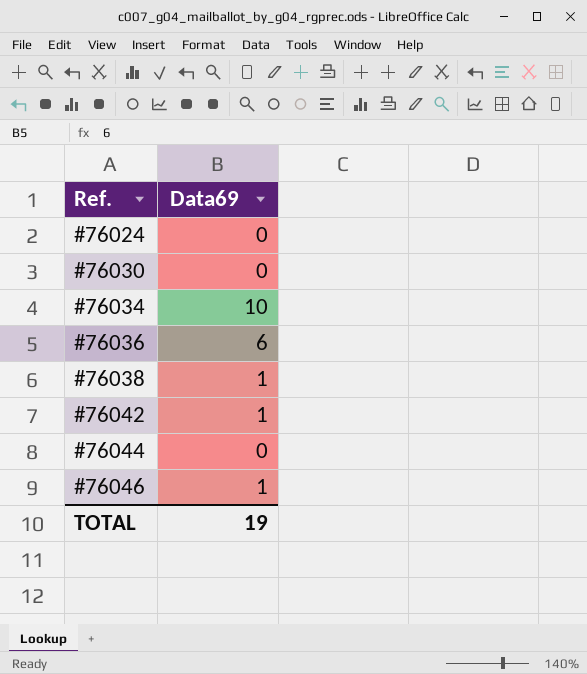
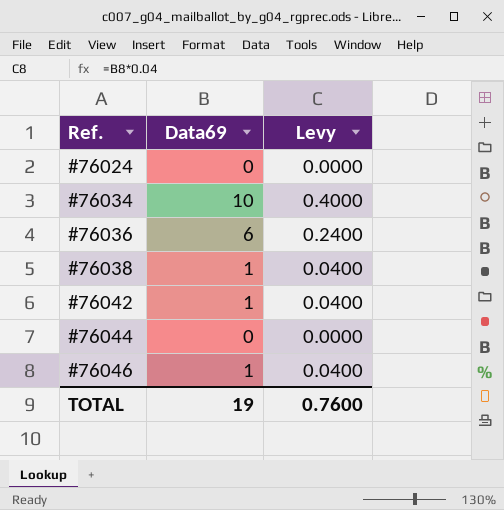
column Levy | formula: none -> [Data69] * 0.04
row #76030: 0 -> none

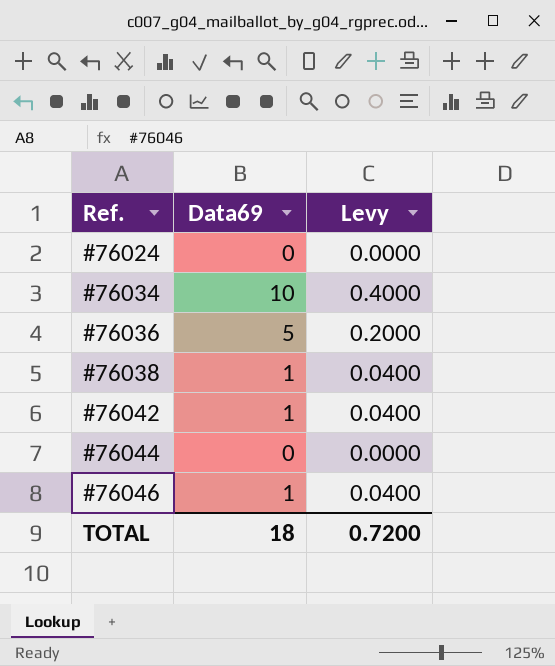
#76036 | Data69: 6 -> 5
#76036 | Levy: 0.2400 -> 0.2000
TOTAL | Data69: 19 -> 18
TOTAL | Levy: 0.7600 -> 0.7200

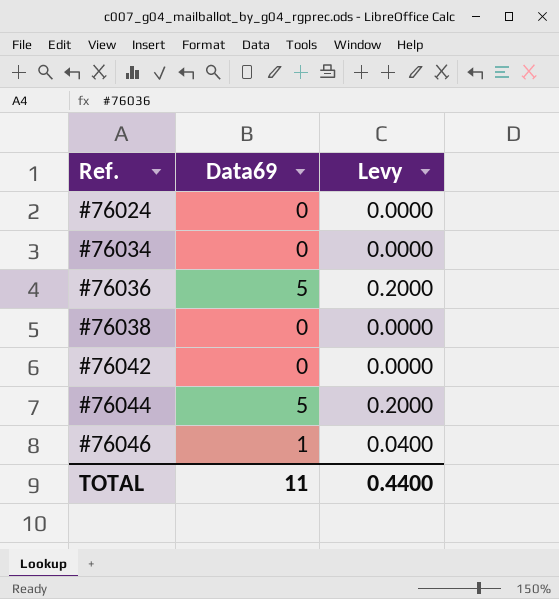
#76034 | Data69: 10 -> 0
#76034 | Levy: 0.4000 -> 0.0000
#76038 | Data69: 1 -> 0
#76038 | Levy: 0.0400 -> 0.0000
#76042 | Data69: 1 -> 0
#76042 | Levy: 0.0400 -> 0.0000
#76044 | Data69: 0 -> 5
#76044 | Levy: 0.0000 -> 0.2000
TOTAL | Data69: 18 -> 11
TOTAL | Levy: 0.7200 -> 0.4400

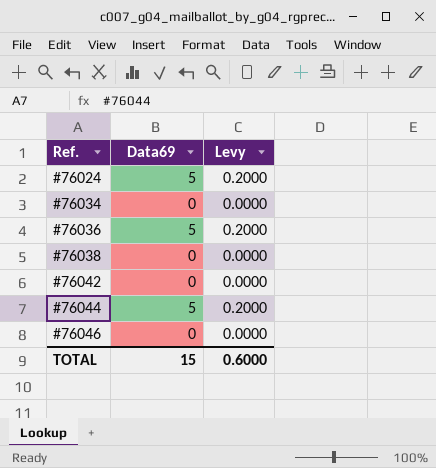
#76024 | Data69: 0 -> 5
#76024 | Levy: 0.0000 -> 0.2000
#76046 | Data69: 1 -> 0
#76046 | Levy: 0.0400 -> 0.0000
TOTAL | Data69: 11 -> 15
TOTAL | Levy: 0.4400 -> 0.6000

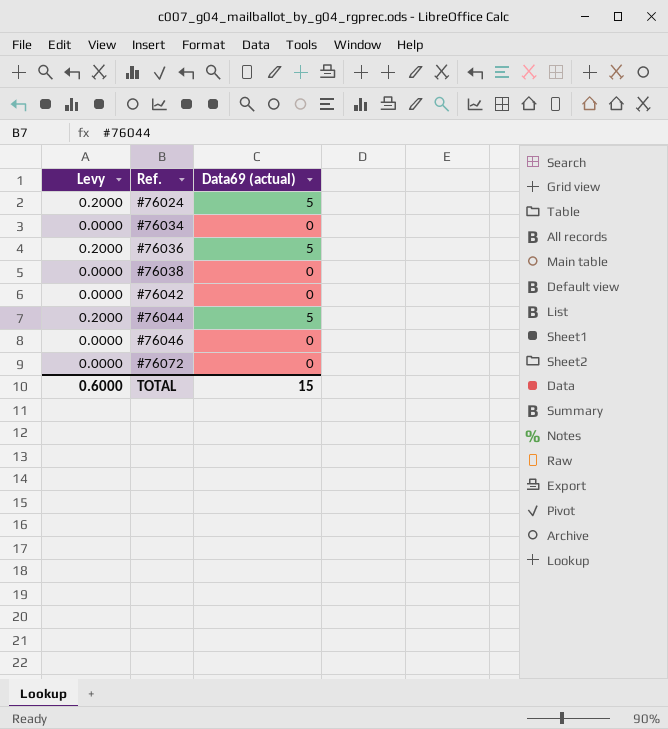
column Levy | position: 3 -> 1
column name: Data69 -> Data69 (actual)
row #76072: none -> 0.0000 | 0

